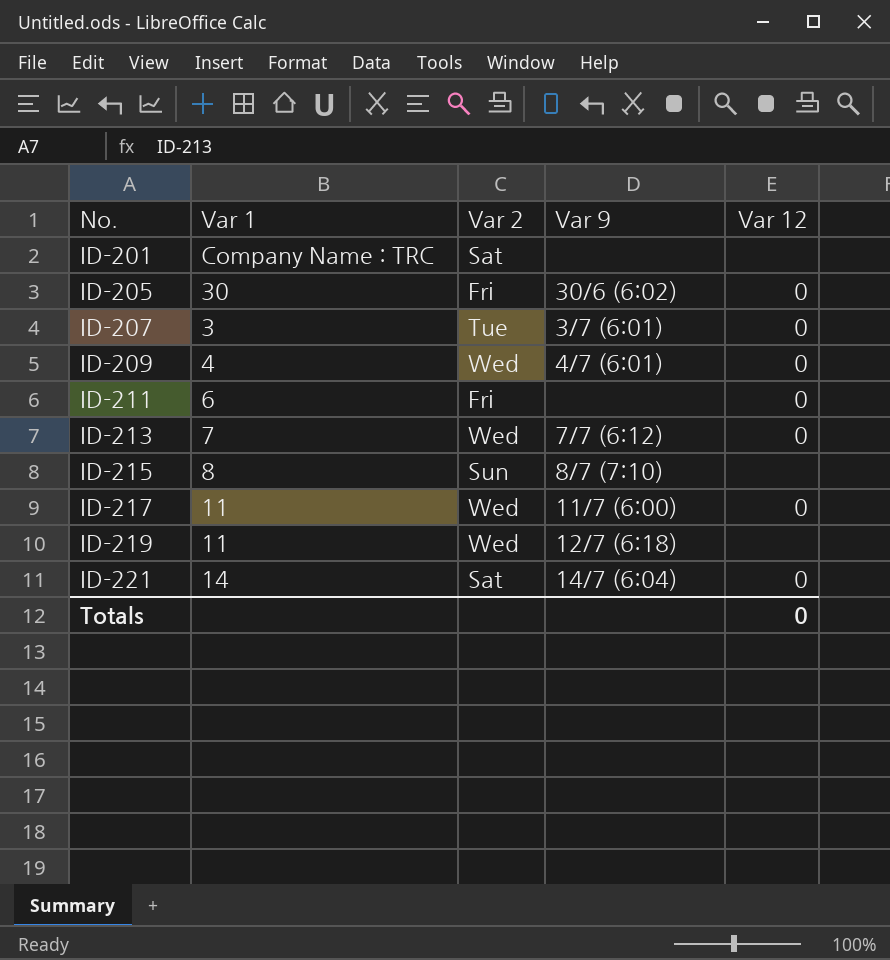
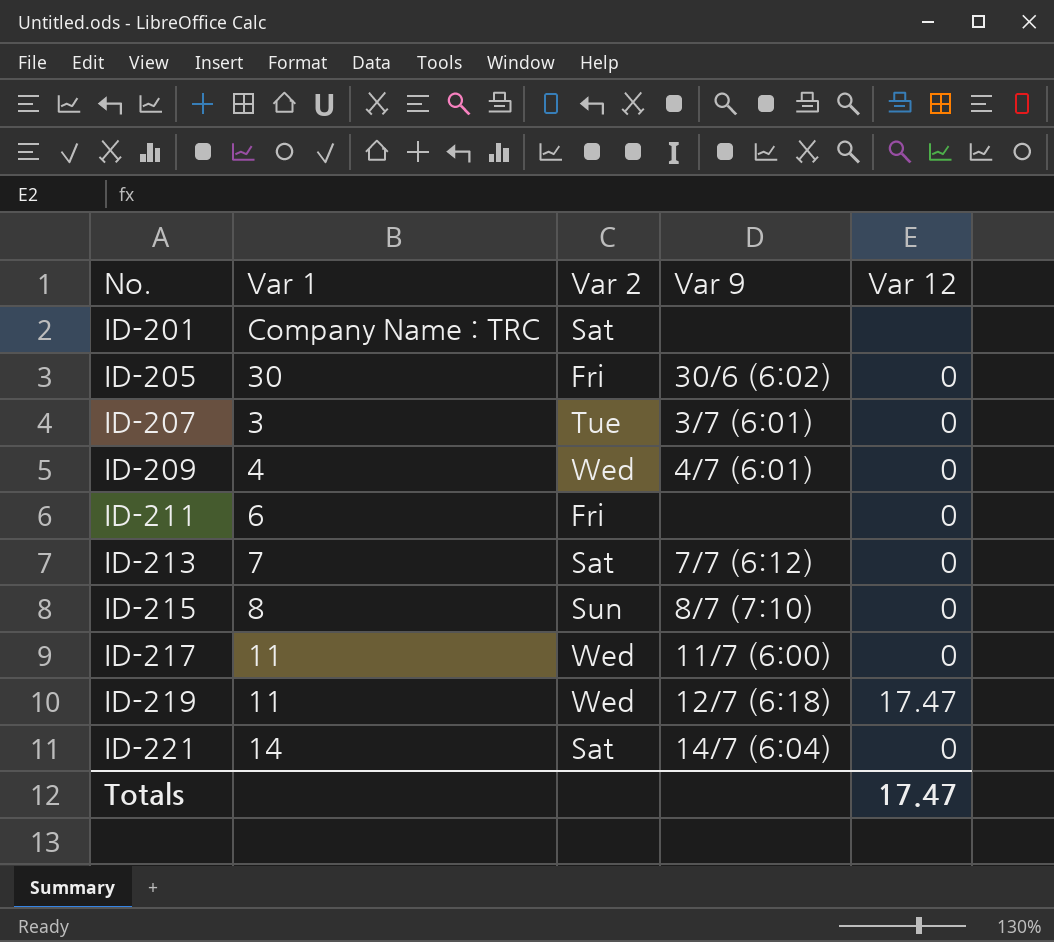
ID-213 | Var 2: Wed -> Sat
ID-215 | Var 12: none -> 0
ID-219 | Var 12: none -> 17.47
Totals | Var 12: 0 -> 17.47

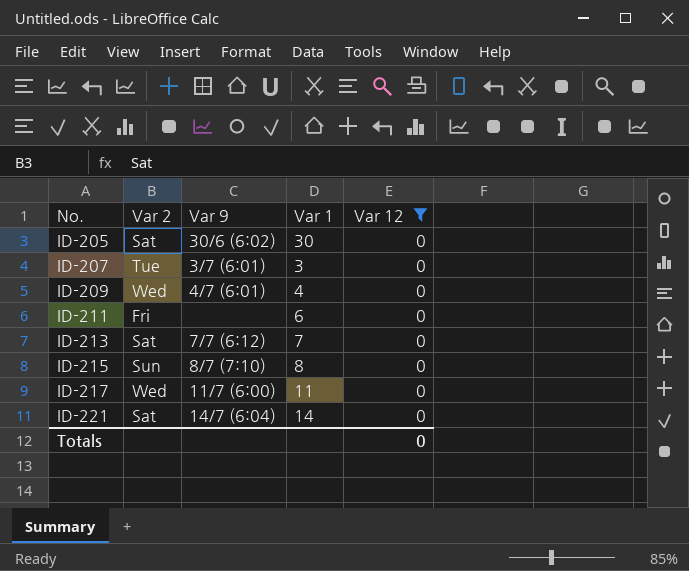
filter: none -> Var 12 = 0
column Var 1 | position: 2 -> 4
ID-205 | Var 2: Fri -> Sat
Totals | Var 12: 17.47 -> 0

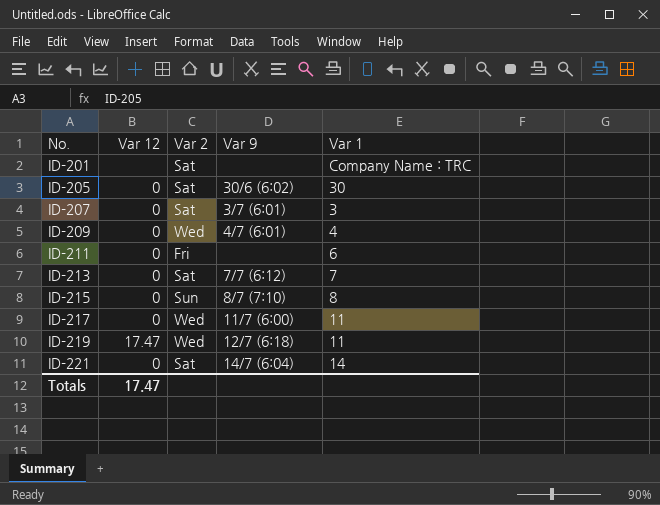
filter: Var 12 = 0 -> none
column Var 12 | position: 5 -> 2
ID-207 | Var 2: Tue -> Sat
Totals | Var 12: 0 -> 17.47

